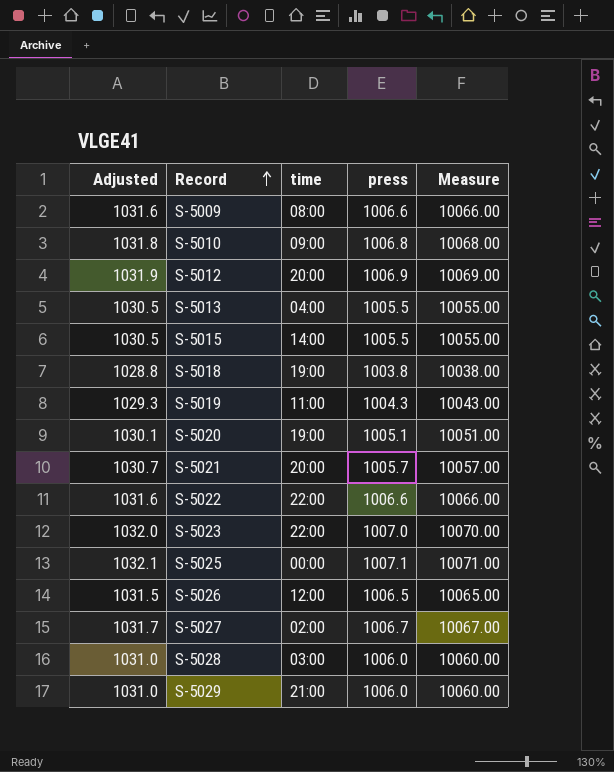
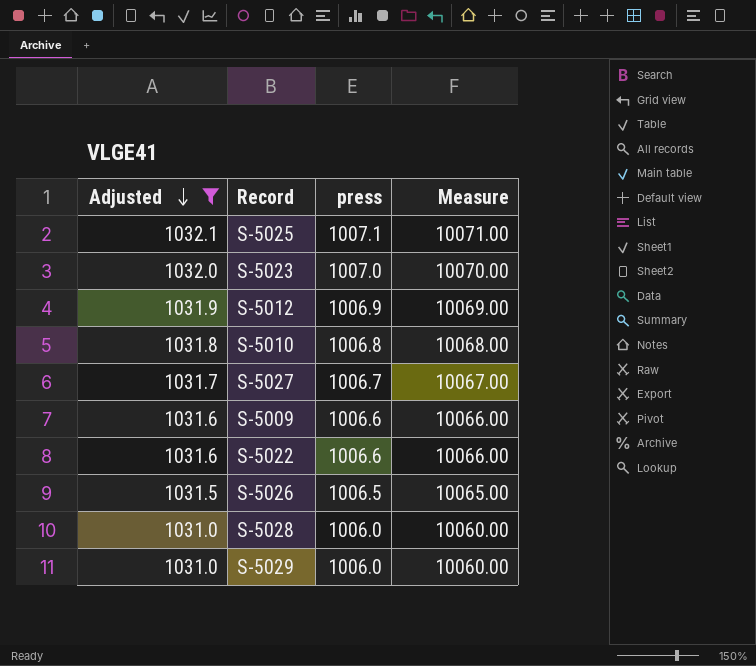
filter: none -> Adjusted >= 1031.0
row order: Record ascending -> Adjusted descending
column time | position: 3 -> none

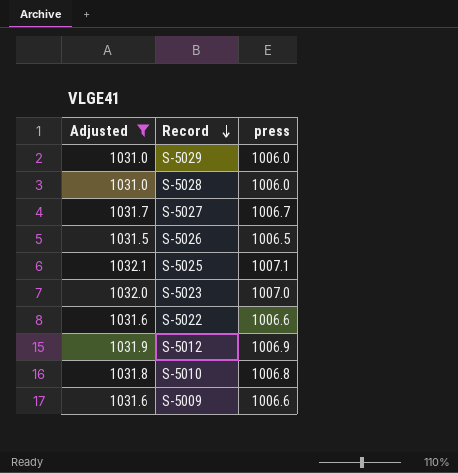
row order: Adjusted descending -> Record descending
column Measure | formula: [press] * 10 -> none

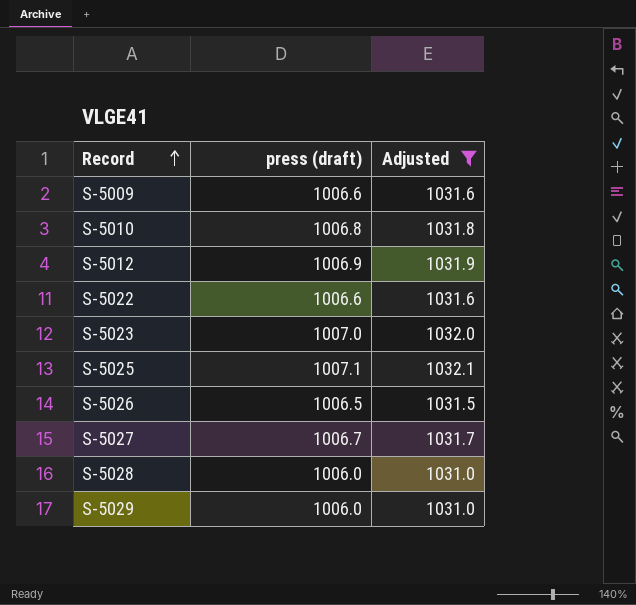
row order: Record descending -> Record ascending
column name: press -> press (draft)
column Adjusted | position: 1 -> 3

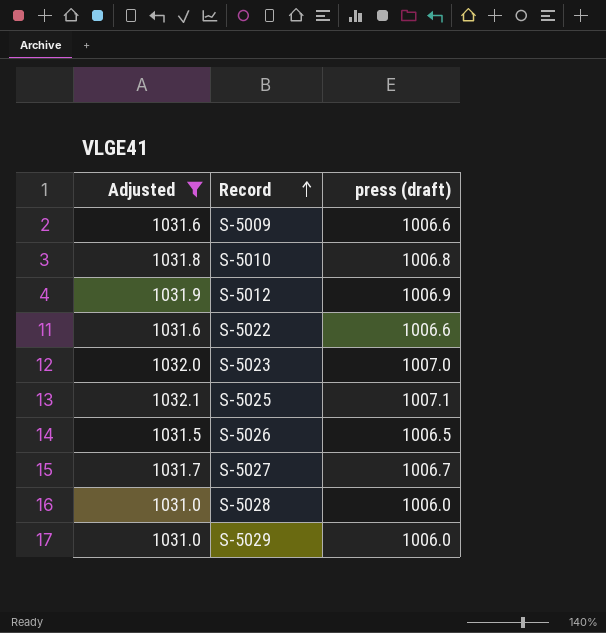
column Adjusted | position: 3 -> 1

